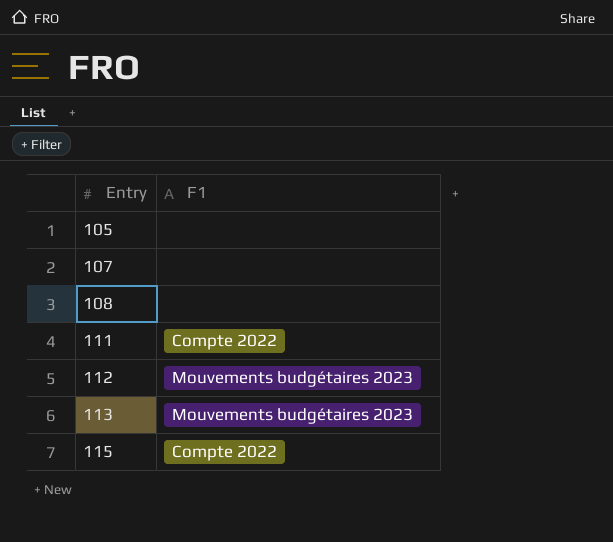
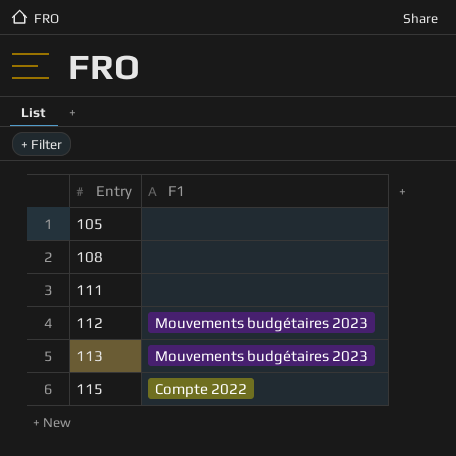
row 107: none -> none
111 | F1: Compte 2022 -> none

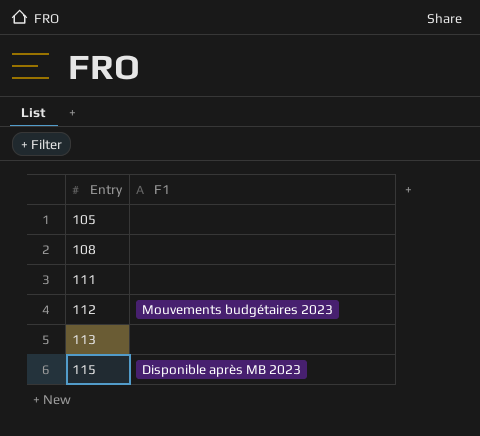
113 | F1: Mouvements budgétaires 2023 -> none
115 | F1: Compte 2022 -> Disponible après MB 2023

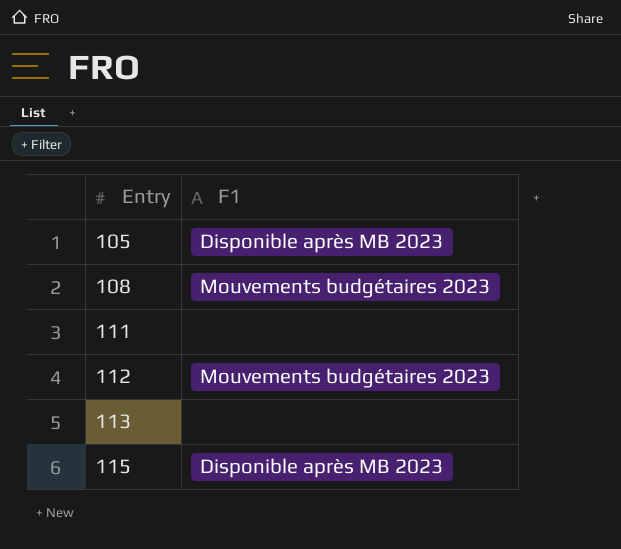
105 | F1: none -> Disponible après MB 2023
108 | F1: none -> Mouvements budgétaires 2023

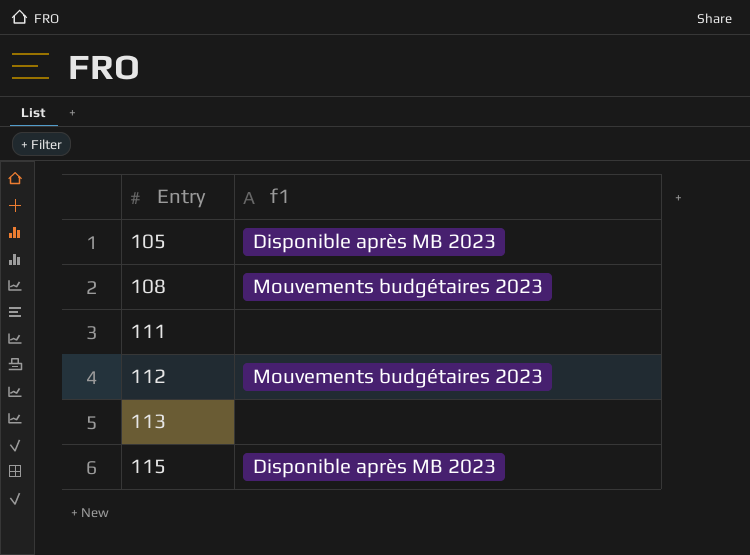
column name: F1 -> f1

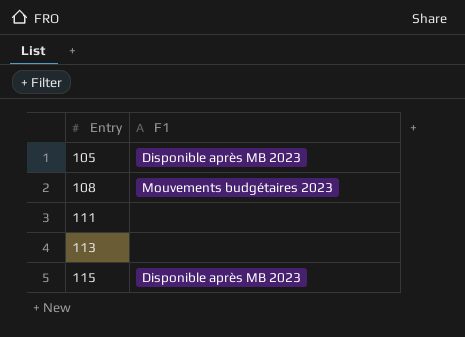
column name: f1 -> F1
row 112: Mouvements budgétaires 2023 -> none

